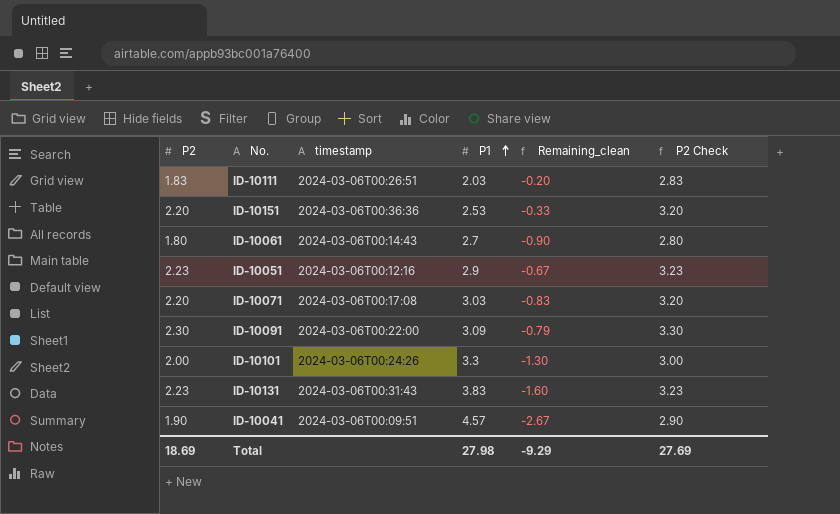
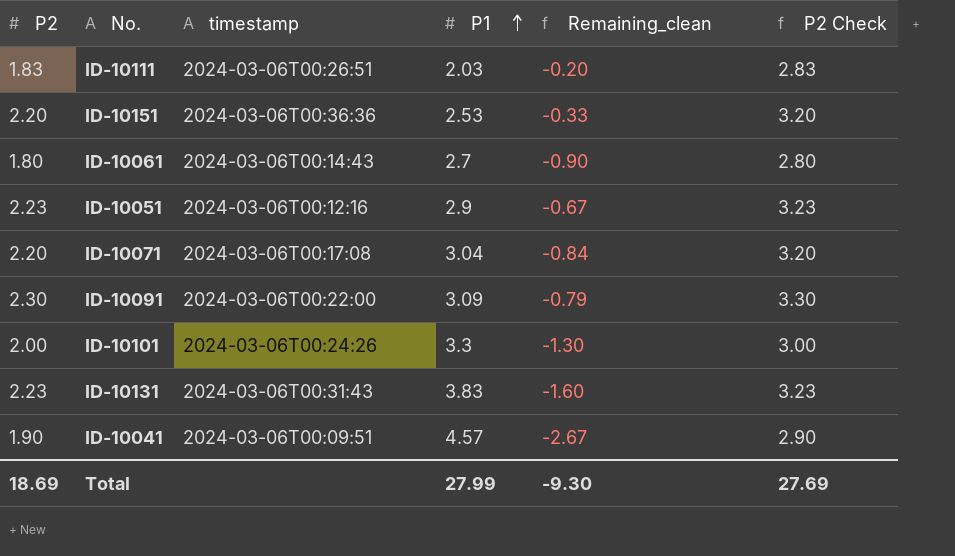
ID-10071 | P1: 3.03 -> 3.04
ID-10071 | Remaining_clean: -0.83 -> -0.84
Total | P1: 27.98 -> 27.99
Total | Remaining_clean: -9.29 -> -9.30

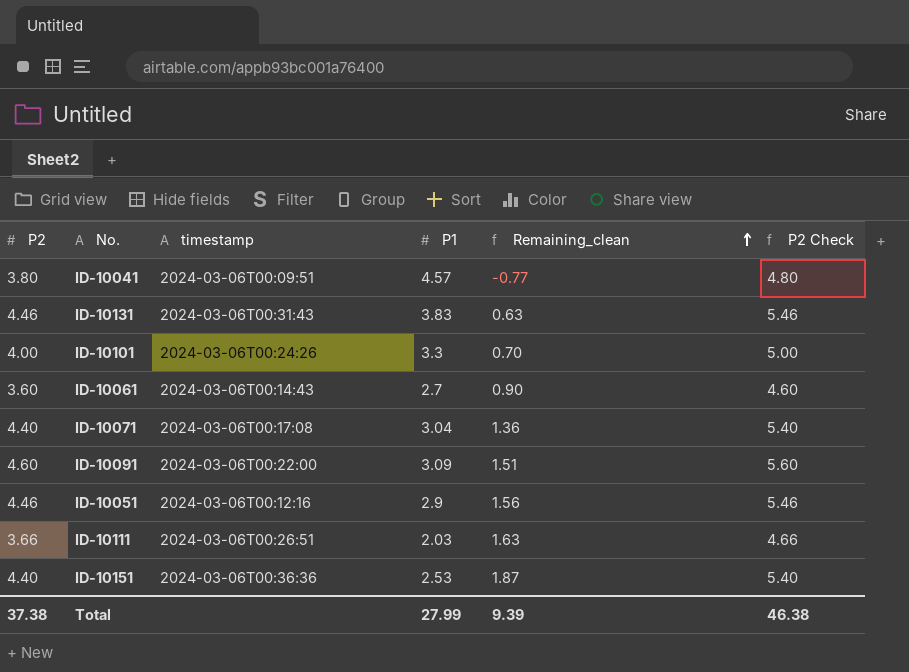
row order: P1 ascending -> Remaining_clean ascending
ID-10041 | P2: 1.90 -> 3.80
ID-10041 | Remaining_clean: -2.67 -> -0.77
ID-10041 | P2 Check: 2.90 -> 4.80
ID-10131 | P2: 2.23 -> 4.46
ID-10131 | Remaining_clean: -1.60 -> 0.63
ID-10131 | P2 Check: 3.23 -> 5.46
ID-10101 | P2: 2.00 -> 4.00
ID-10101 | Remaining_clean: -1.30 -> 0.70
ID-10101 | P2 Check: 3.00 -> 5.00
ID-10061 | P2: 1.80 -> 3.60
ID-10061 | Remaining_clean: -0.90 -> 0.90
ID-10061 | P2 Check: 2.80 -> 4.60
ID-10071 | P2: 2.20 -> 4.40
ID-10071 | Remaining_clean: -0.84 -> 1.36
ID-10071 | P2 Check: 3.20 -> 5.40
ID-10091 | P2: 2.30 -> 4.60
ID-10091 | Remaining_clean: -0.79 -> 1.51
ID-10091 | P2 Check: 3.30 -> 5.60
ID-10051 | P2: 2.23 -> 4.46
ID-10051 | Remaining_clean: -0.67 -> 1.56
ID-10051 | P2 Check: 3.23 -> 5.46
ID-10111 | P2: 1.83 -> 3.66
ID-10111 | Remaining_clean: -0.20 -> 1.63
ID-10111 | P2 Check: 2.83 -> 4.66
ID-10151 | P2: 2.20 -> 4.40
ID-10151 | Remaining_clean: -0.33 -> 1.87
ID-10151 | P2 Check: 3.20 -> 5.40
Total | P2: 18.69 -> 37.38
Total | Remaining_clean: -9.30 -> 9.39
Total | P2 Check: 27.69 -> 46.38

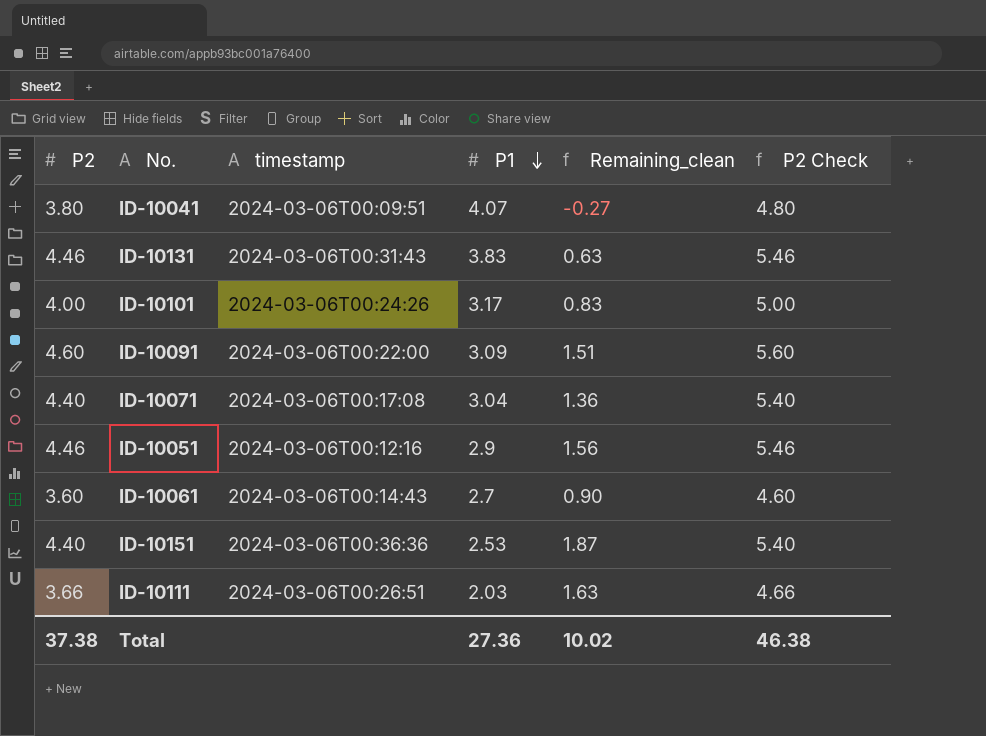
row order: Remaining_clean ascending -> P1 descending
ID-10041 | P1: 4.57 -> 4.07
ID-10041 | Remaining_clean: -0.77 -> -0.27
ID-10101 | P1: 3.3 -> 3.17
ID-10101 | Remaining_clean: 0.70 -> 0.83
Total | P1: 27.99 -> 27.36
Total | Remaining_clean: 9.39 -> 10.02

